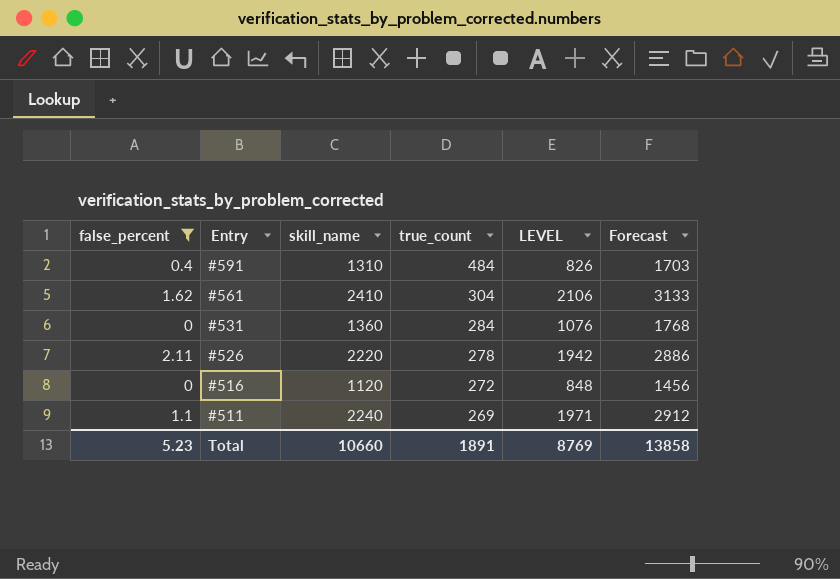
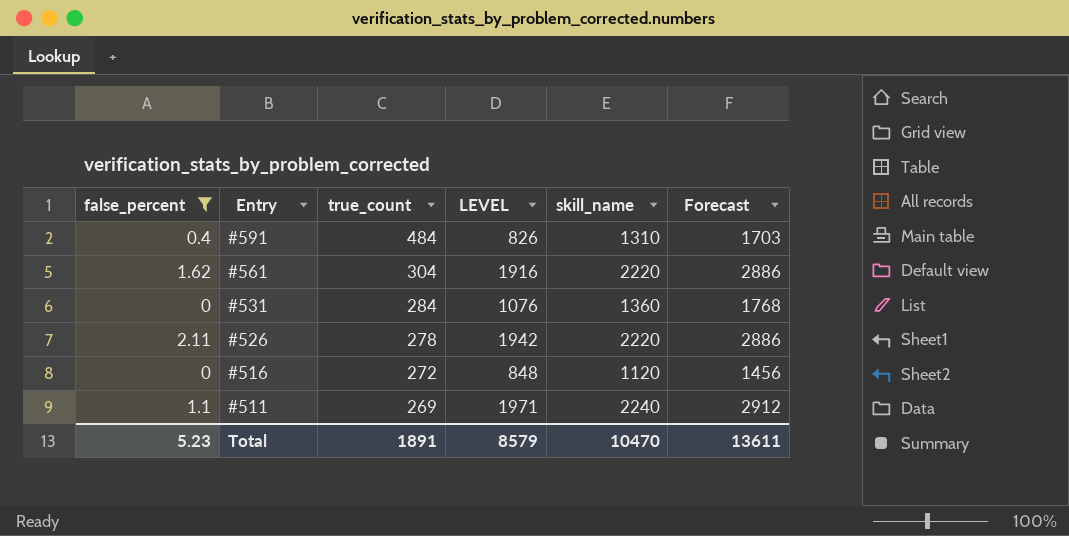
column skill_name | position: 3 -> 5
#561 | LEVEL: 2106 -> 1916
#561 | skill_name: 2410 -> 2220
#561 | Forecast: 3133 -> 2886
Total | LEVEL: 8769 -> 8579
Total | skill_name: 10660 -> 10470
Total | Forecast: 13858 -> 13611

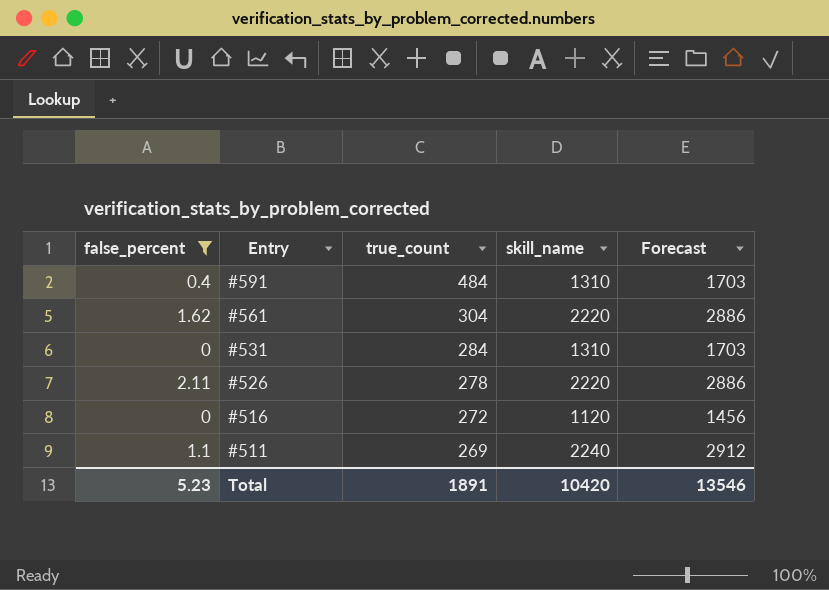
column LEVEL | formula: [skill_name] - [true_count] -> none
#531 | skill_name: 1360 -> 1310
#531 | Forecast: 1768 -> 1703
Total | skill_name: 10470 -> 10420
Total | Forecast: 13611 -> 13546

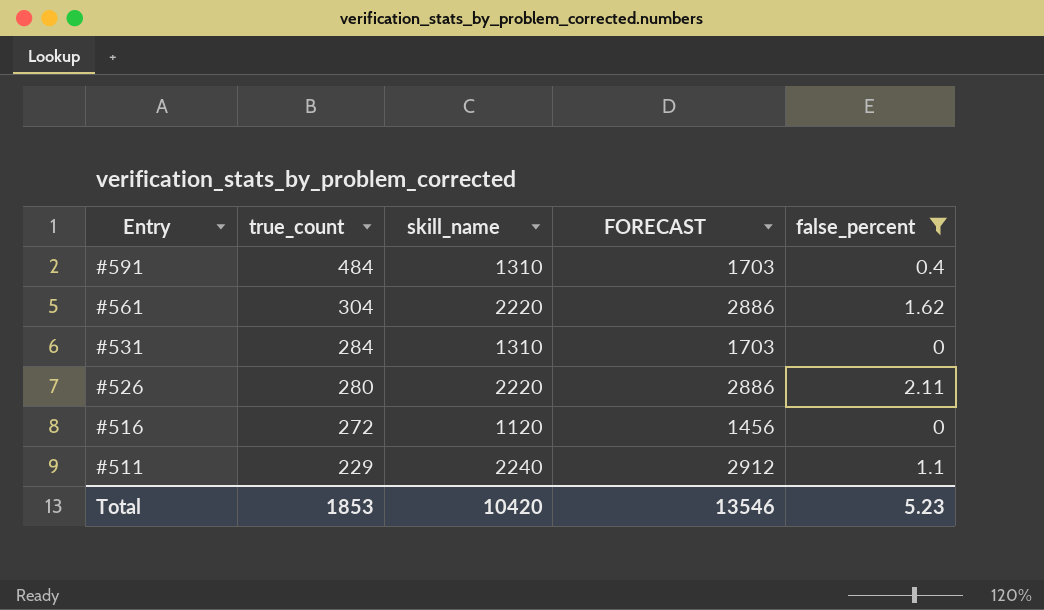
column name: Forecast -> FORECAST
column false_percent | position: 1 -> 5
#526 | true_count: 278 -> 280
#511 | true_count: 269 -> 229
Total | true_count: 1891 -> 1853

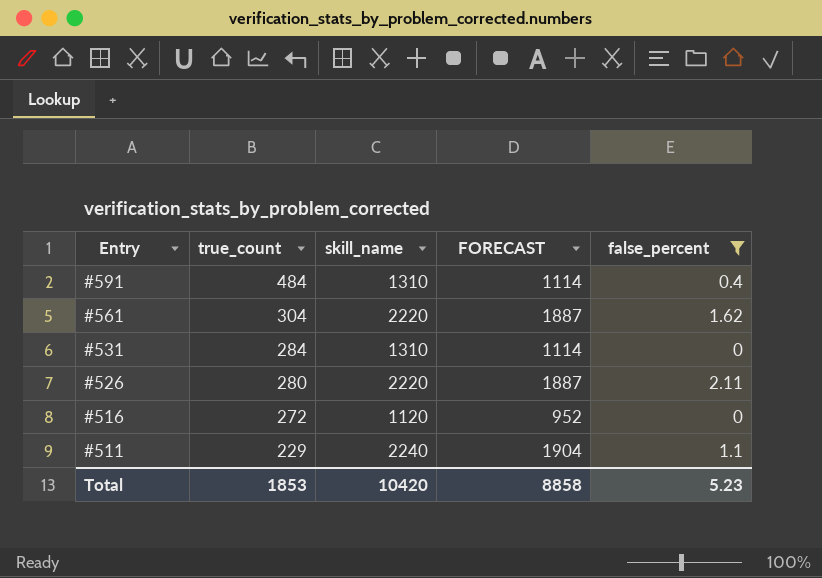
column FORECAST | formula: [skill_name] * 1.3 -> [skill_name] * 0.85
Total | FORECAST: 13546 -> 8858

